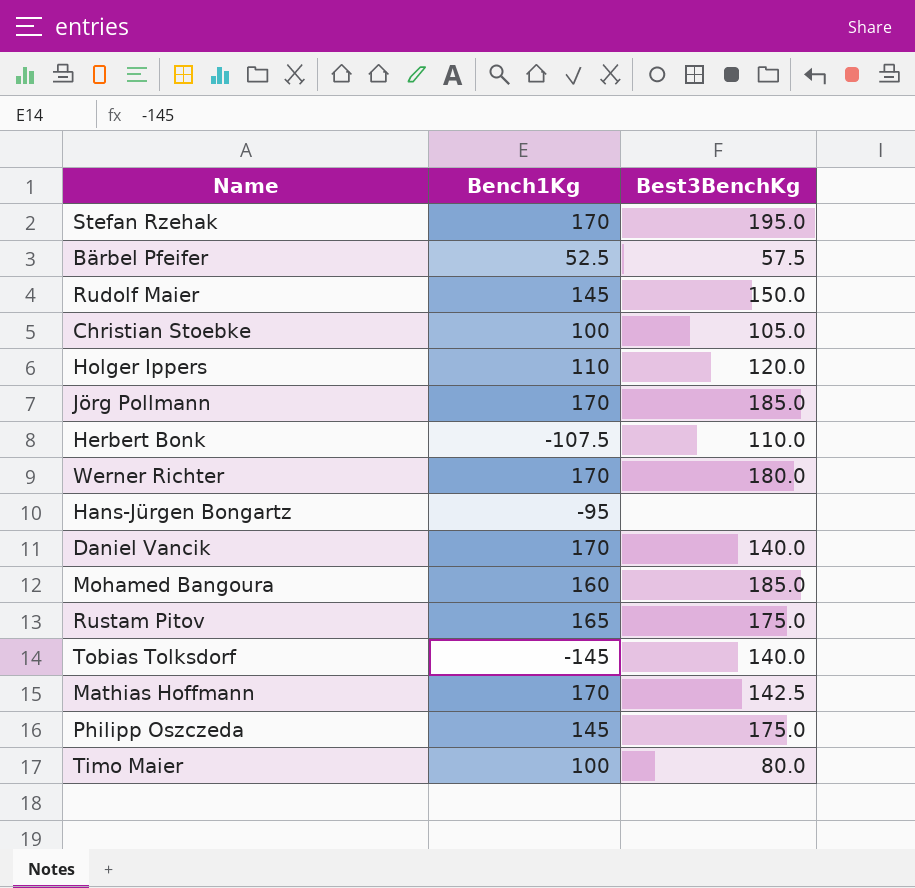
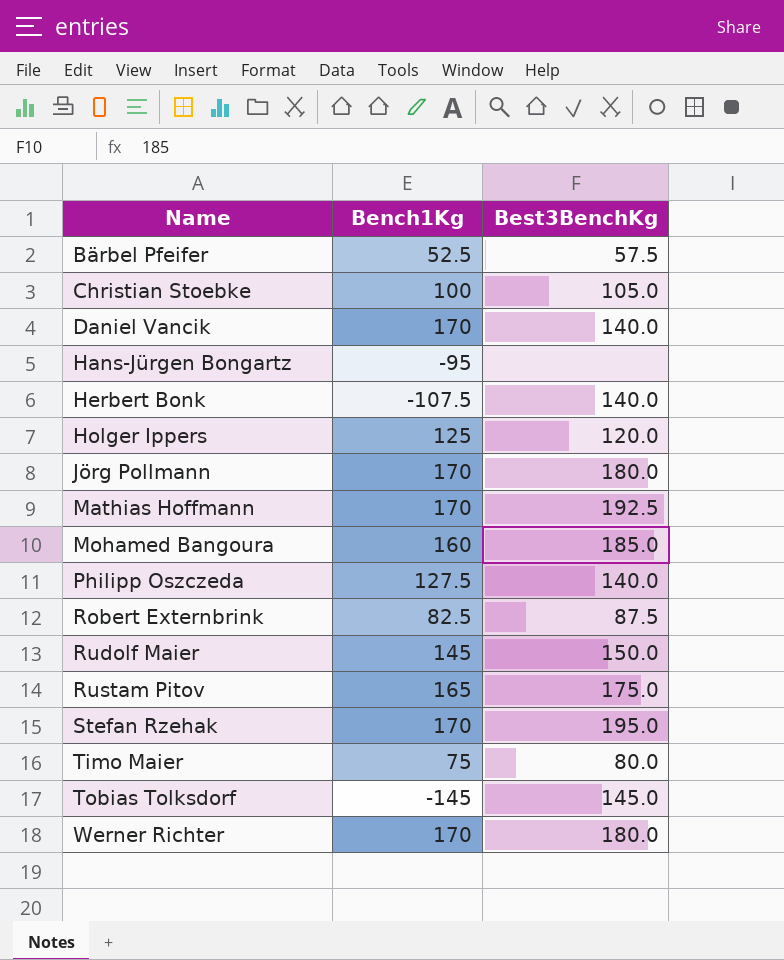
row order: none -> Name ascending
Herbert Bonk | Best3BenchKg: 110.0 -> 140.0
Holger Ippers | Bench1Kg: 110 -> 125
Jörg Pollmann | Best3BenchKg: 185.0 -> 180.0
Mathias Hoffmann | Best3BenchKg: 142.5 -> 192.5
Philipp Oszczeda | Bench1Kg: 145 -> 127.5
Philipp Oszczeda | Best3BenchKg: 175.0 -> 140.0
row Robert Externbrink: none -> 82.5 | 87.5
Timo Maier | Bench1Kg: 100 -> 75
Tobias Tolksdorf | Best3BenchKg: 140.0 -> 145.0

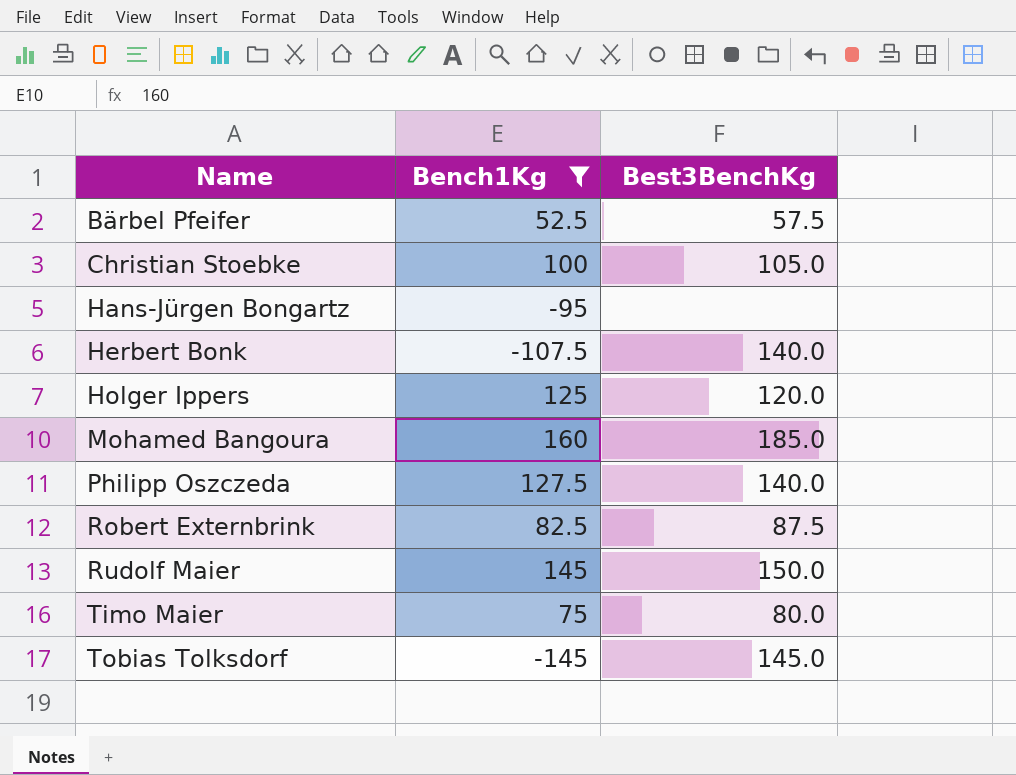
filter: none -> Bench1Kg <= 160

